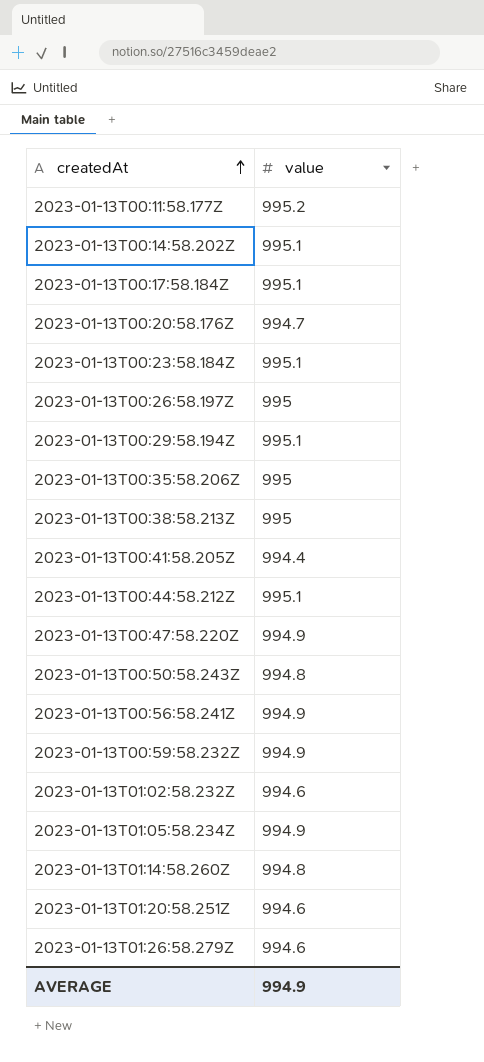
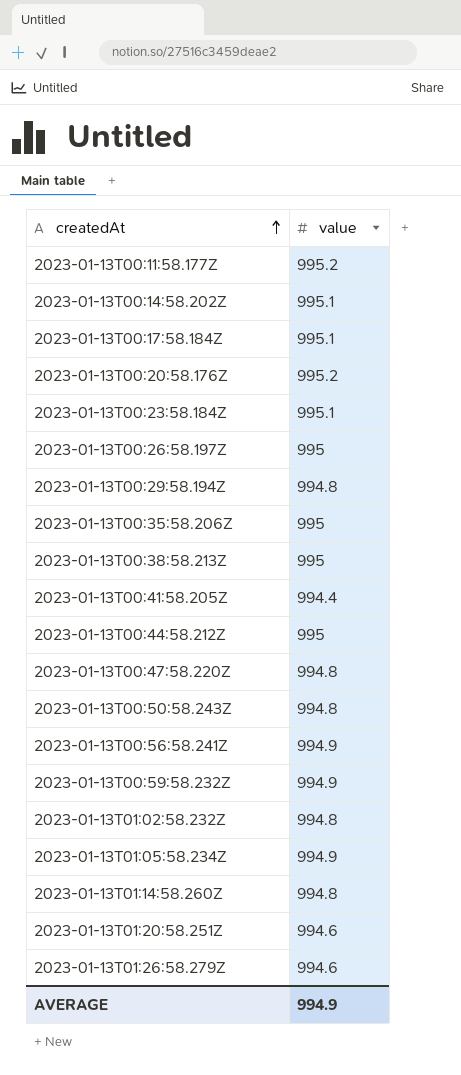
2023-01-13T00:20:58.176Z | value: 994.7 -> 995.2
2023-01-13T00:29:58.194Z | value: 995.1 -> 994.8
2023-01-13T00:44:58.212Z | value: 995.1 -> 995
2023-01-13T00:47:58.220Z | value: 994.9 -> 994.8
2023-01-13T01:02:58.232Z | value: 994.6 -> 994.8

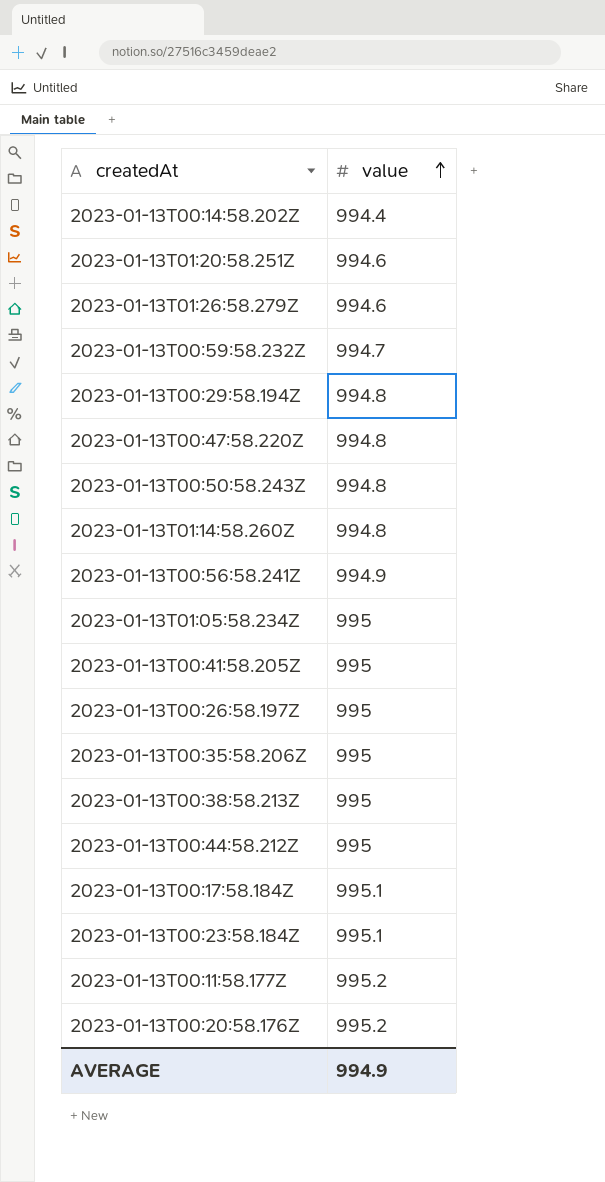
row order: createdAt ascending -> value ascending
row 2023-01-13T01:02:58.232Z: 994.8 -> none
2023-01-13T00:14:58.202Z | value: 995.1 -> 994.4
2023-01-13T00:59:58.232Z | value: 994.9 -> 994.7
2023-01-13T01:05:58.234Z | value: 994.9 -> 995
2023-01-13T00:41:58.205Z | value: 994.4 -> 995

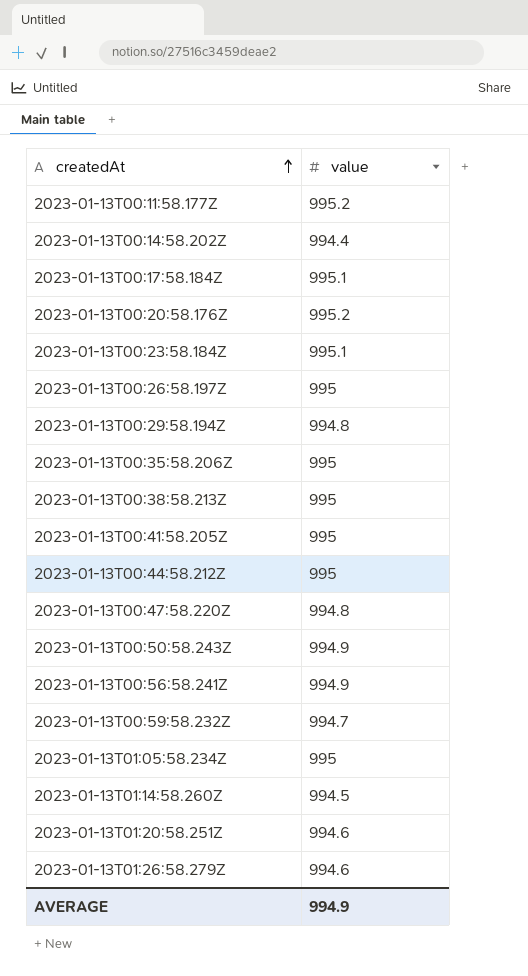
row order: value ascending -> createdAt ascending
2023-01-13T00:50:58.243Z | value: 994.8 -> 994.9
2023-01-13T01:14:58.260Z | value: 994.8 -> 994.5

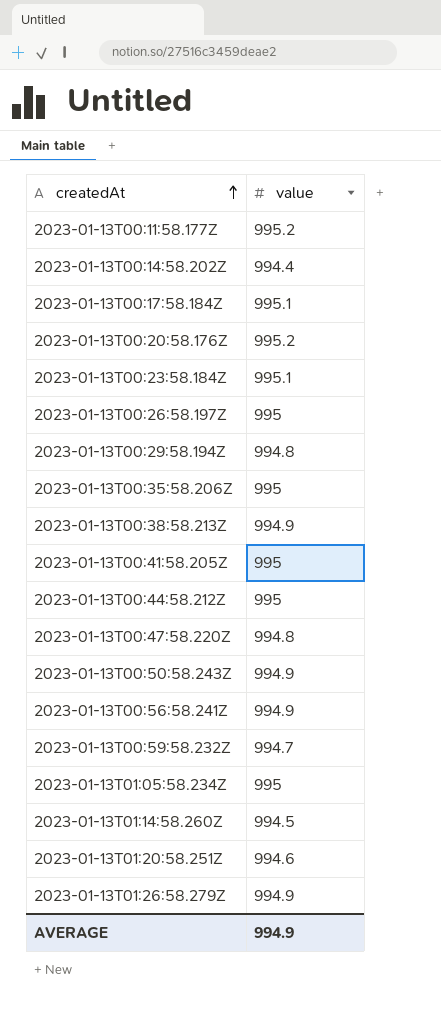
2023-01-13T00:38:58.213Z | value: 995 -> 994.9
2023-01-13T01:26:58.279Z | value: 994.6 -> 994.9

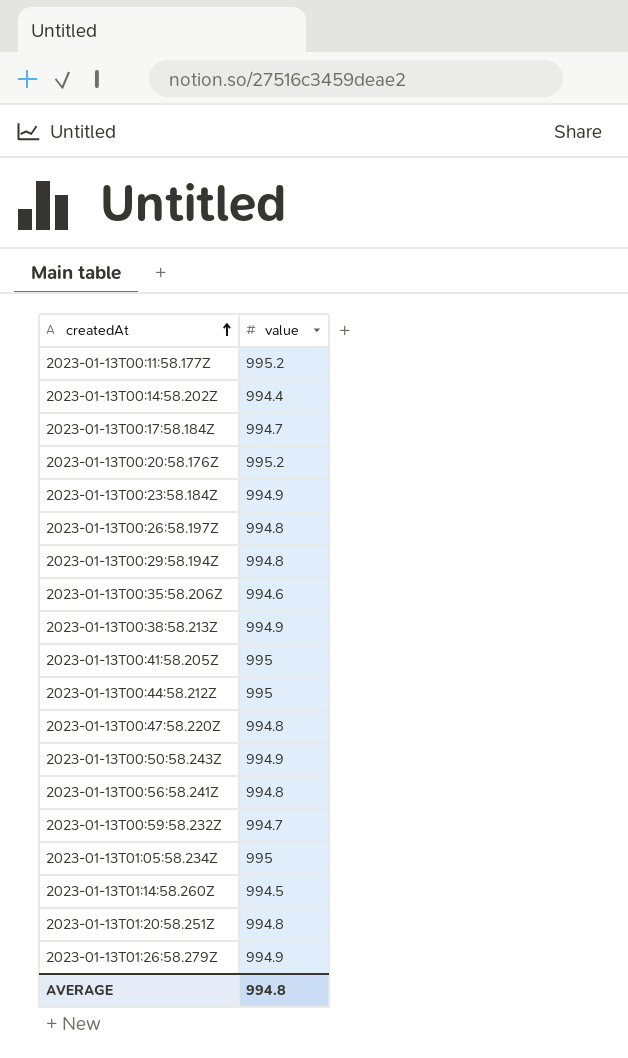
2023-01-13T00:17:58.184Z | value: 995.1 -> 994.7
2023-01-13T00:23:58.184Z | value: 995.1 -> 994.9
2023-01-13T00:26:58.197Z | value: 995 -> 994.8
2023-01-13T00:35:58.206Z | value: 995 -> 994.6
2023-01-13T00:56:58.241Z | value: 994.9 -> 994.8
2023-01-13T01:20:58.251Z | value: 994.6 -> 994.8
AVERAGE | value: 994.9 -> 994.8

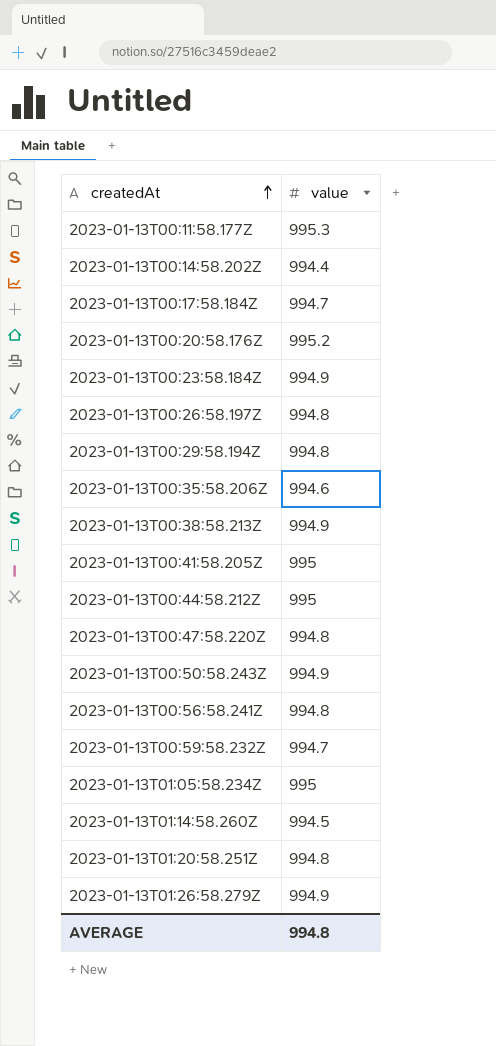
2023-01-13T00:11:58.177Z | value: 995.2 -> 995.3

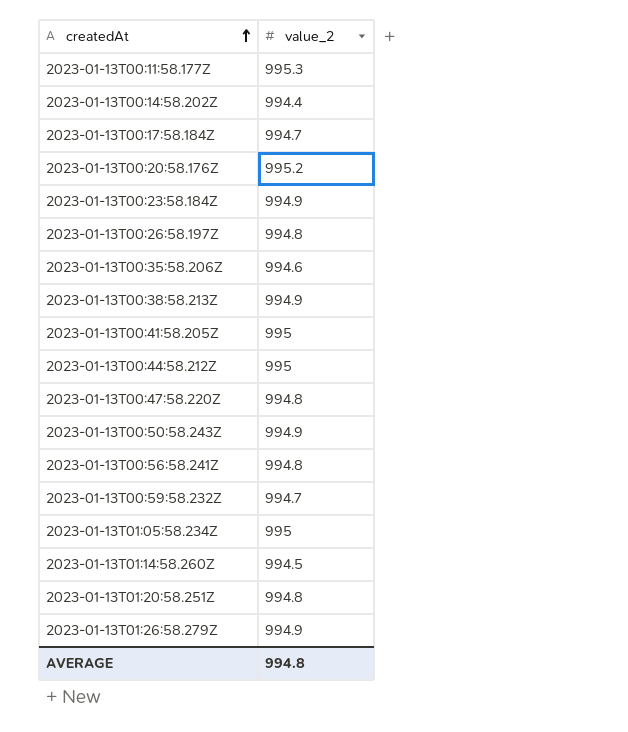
column name: value -> value_2
row 2023-01-13T00:29:58.194Z: 994.8 -> none

